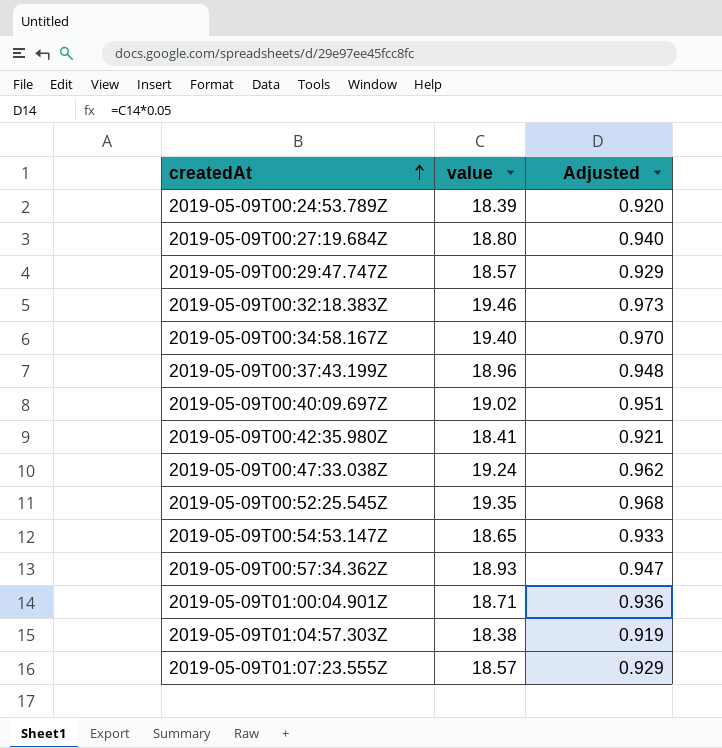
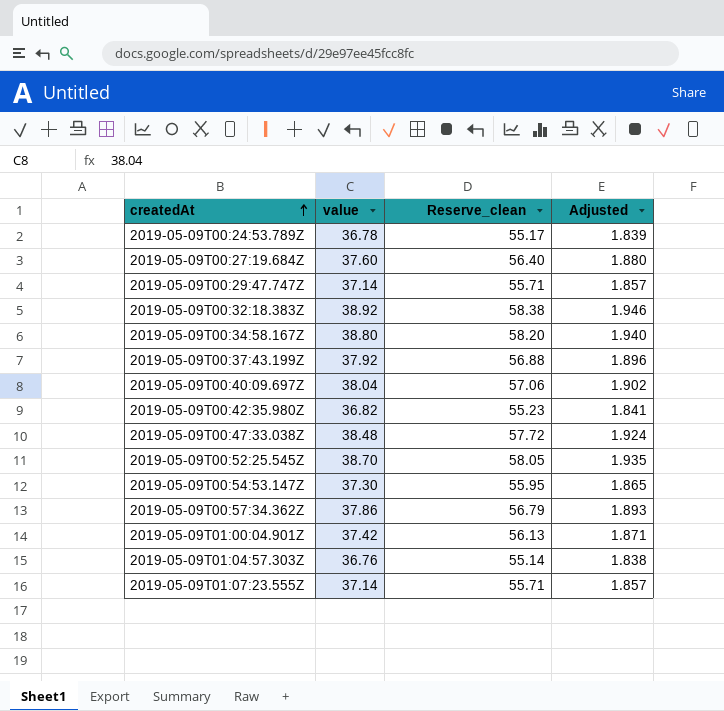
column Reserve_clean | formula: none -> [value] * 1.5
2019-05-09T00:24:53.789Z | value: 18.39 -> 36.78
2019-05-09T00:24:53.789Z | Adjusted: 0.920 -> 1.839
2019-05-09T00:27:19.684Z | value: 18.80 -> 37.60
2019-05-09T00:27:19.684Z | Adjusted: 0.940 -> 1.880
2019-05-09T00:29:47.747Z | value: 18.57 -> 37.14
2019-05-09T00:29:47.747Z | Adjusted: 0.929 -> 1.857
2019-05-09T00:32:18.383Z | value: 19.46 -> 38.92
2019-05-09T00:32:18.383Z | Adjusted: 0.973 -> 1.946
2019-05-09T00:34:58.167Z | value: 19.40 -> 38.80
2019-05-09T00:34:58.167Z | Adjusted: 0.970 -> 1.940
2019-05-09T00:37:43.199Z | value: 18.96 -> 37.92
2019-05-09T00:37:43.199Z | Adjusted: 0.948 -> 1.896
2019-05-09T00:40:09.697Z | value: 19.02 -> 38.04
2019-05-09T00:40:09.697Z | Adjusted: 0.951 -> 1.902
2019-05-09T00:42:35.980Z | value: 18.41 -> 36.82
2019-05-09T00:42:35.980Z | Adjusted: 0.921 -> 1.841
2019-05-09T00:47:33.038Z | value: 19.24 -> 38.48
2019-05-09T00:47:33.038Z | Adjusted: 0.962 -> 1.924
2019-05-09T00:52:25.545Z | value: 19.35 -> 38.70
2019-05-09T00:52:25.545Z | Adjusted: 0.968 -> 1.935
2019-05-09T00:54:53.147Z | value: 18.65 -> 37.30
2019-05-09T00:54:53.147Z | Adjusted: 0.933 -> 1.865
2019-05-09T00:57:34.362Z | value: 18.93 -> 37.86
2019-05-09T00:57:34.362Z | Adjusted: 0.947 -> 1.893
2019-05-09T01:00:04.901Z | value: 18.71 -> 37.42
2019-05-09T01:00:04.901Z | Adjusted: 0.936 -> 1.871
2019-05-09T01:04:57.303Z | value: 18.38 -> 36.76
2019-05-09T01:04:57.303Z | Adjusted: 0.919 -> 1.838
2019-05-09T01:07:23.555Z | value: 18.57 -> 37.14
2019-05-09T01:07:23.555Z | Adjusted: 0.929 -> 1.857

